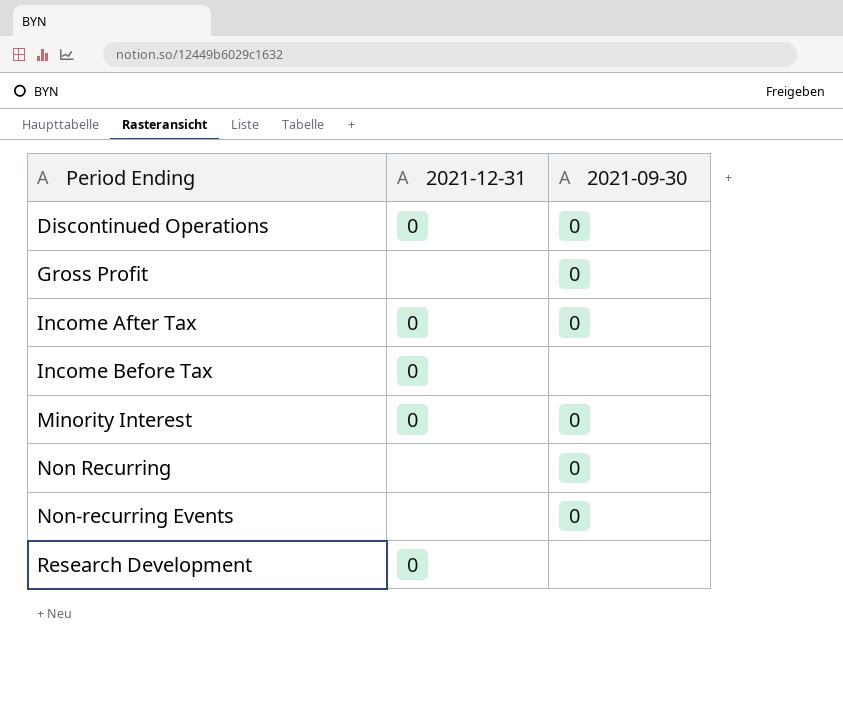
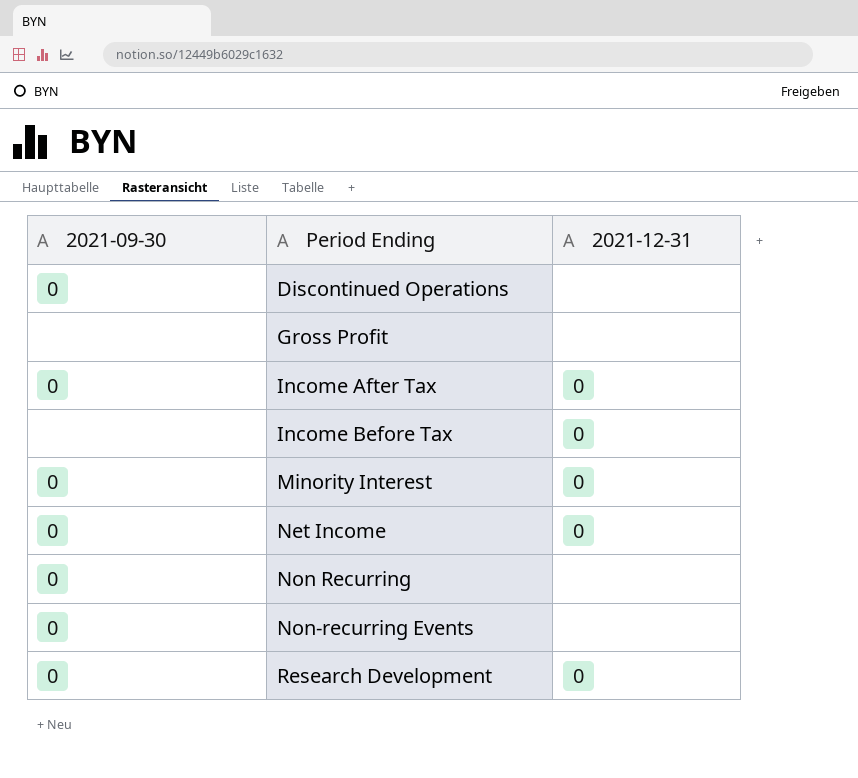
column 2021-09-30 | position: 3 -> 1
Discontinued Operations | 2021-12-31: 0 -> none
Gross Profit | 2021-09-30: 0 -> none
row Net Income: none -> 0 | 0
Research Development | 2021-09-30: none -> 0

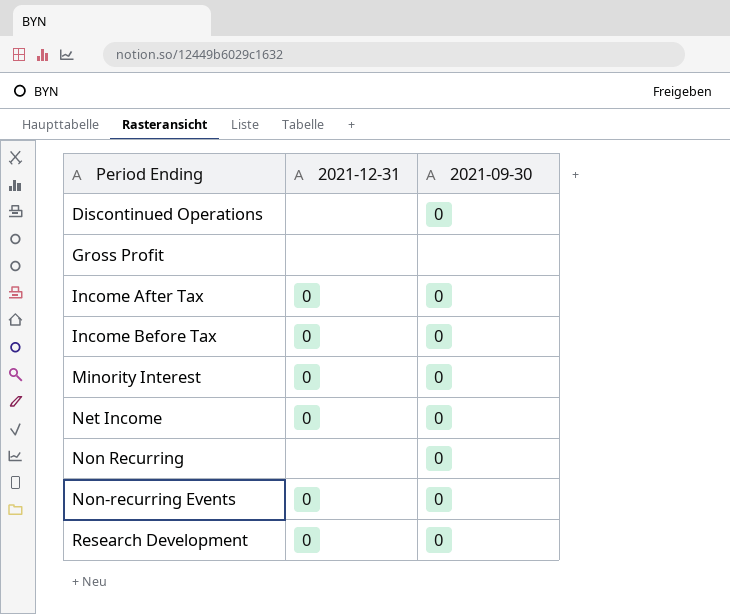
column 2021-09-30 | position: 1 -> 3
Income Before Tax | 2021-09-30: none -> 0
Non-recurring Events | 2021-12-31: none -> 0

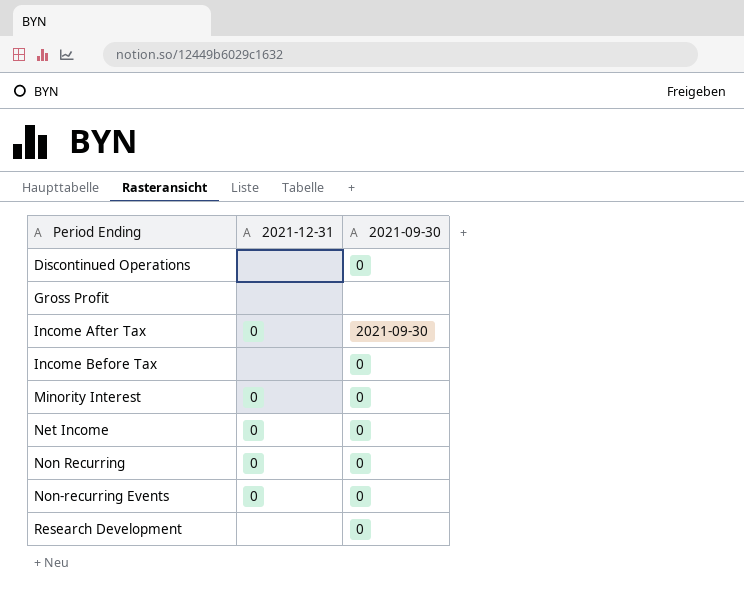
Income After Tax | 2021-09-30: 0 -> 2021-09-30
Income Before Tax | 2021-12-31: 0 -> none
Non Recurring | 2021-12-31: none -> 0
Research Development | 2021-12-31: 0 -> none

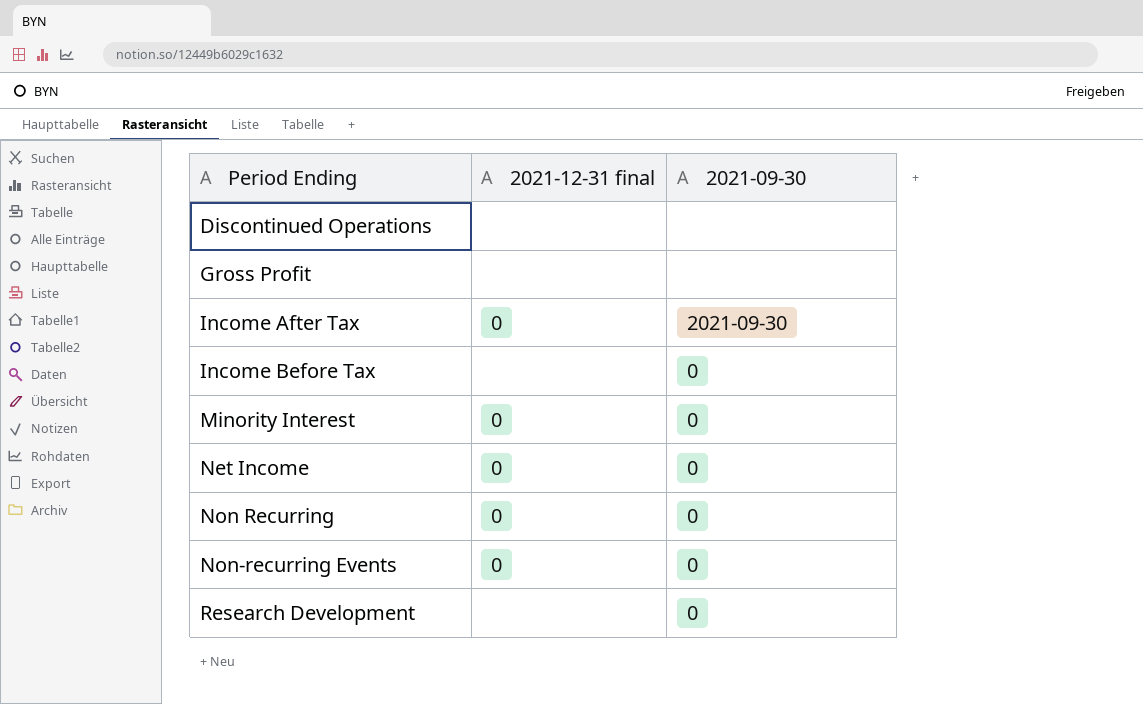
column name: 2021-12-31 -> 2021-12-31 final
Discontinued Operations | 2021-09-30: 0 -> none

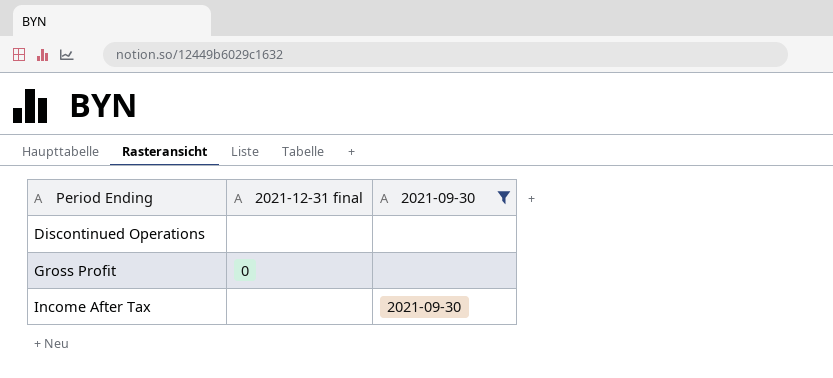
filter: none -> 2021-09-30 != 0
Gross Profit | 2021-12-31 final: none -> 0
Income After Tax | 2021-12-31 final: 0 -> none

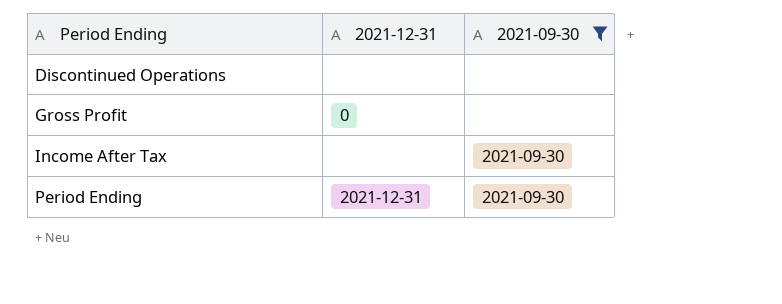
column name: 2021-12-31 final -> 2021-12-31
row Period Ending: none -> 2021-12-31 | 2021-09-30

